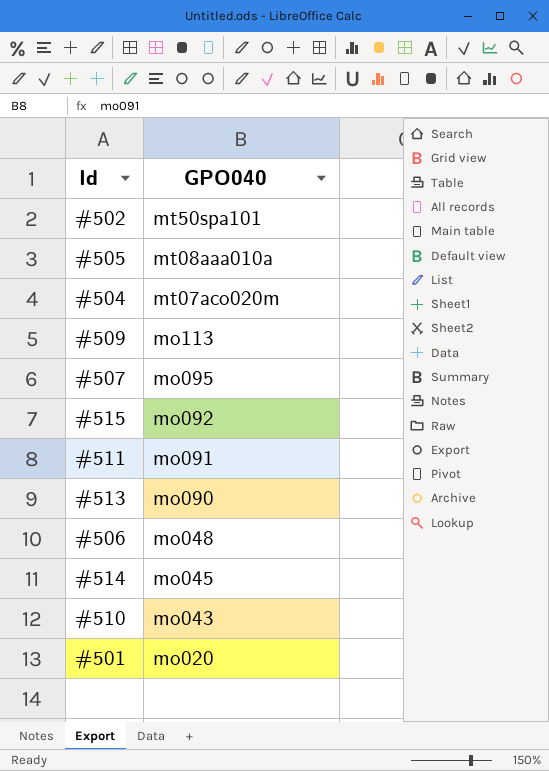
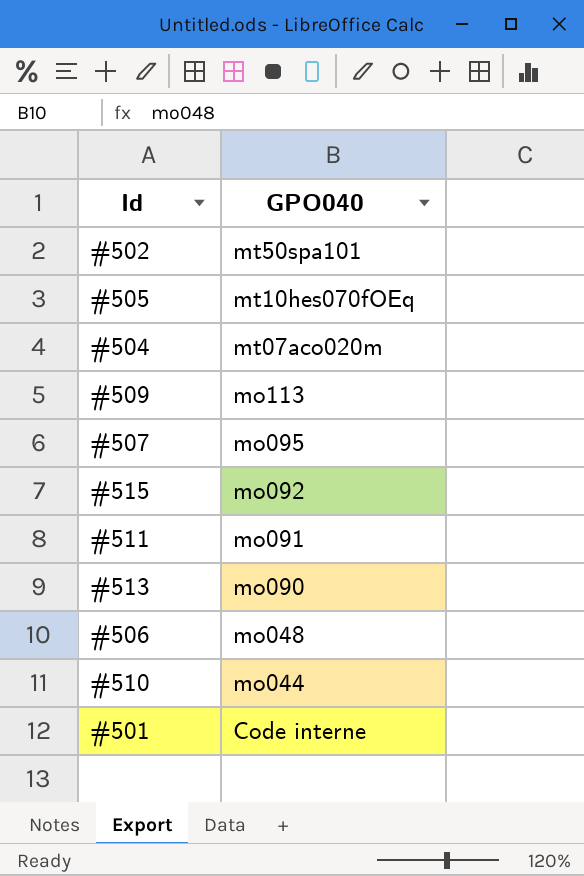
row #514: mo045 -> none
#505 | GPO040: mt08aaa010a -> mt10hes070fOEq
#510 | GPO040: mo043 -> mo044
#501 | GPO040: mo020 -> Code interne

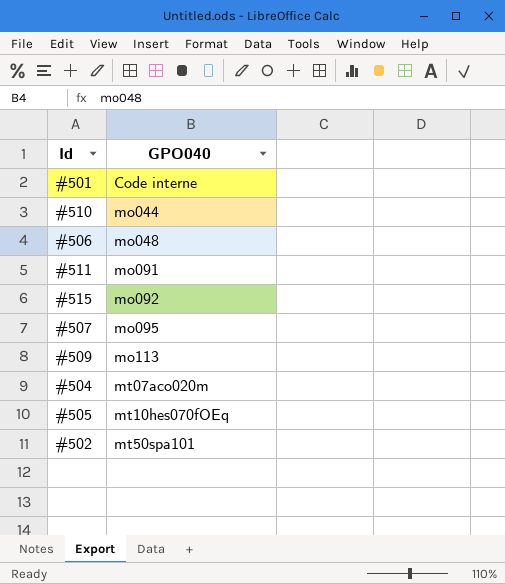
row order: GPO040 descending -> GPO040 ascending
row #513: mo090 -> none

